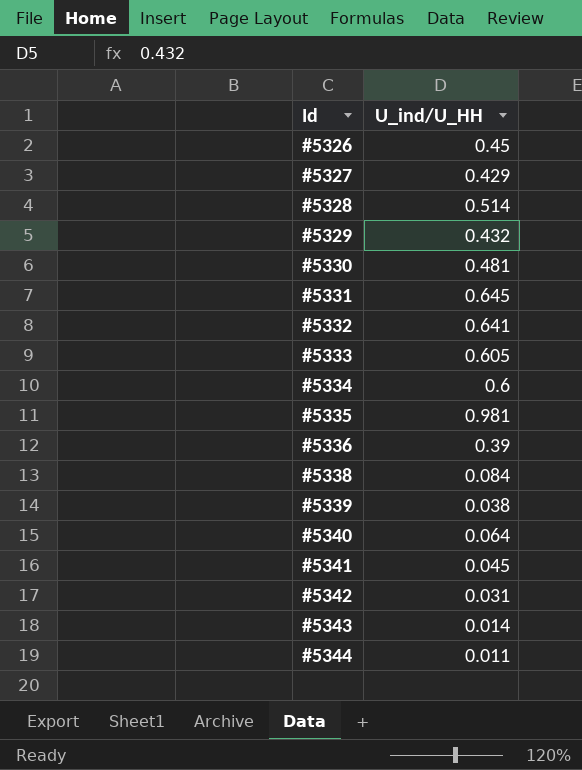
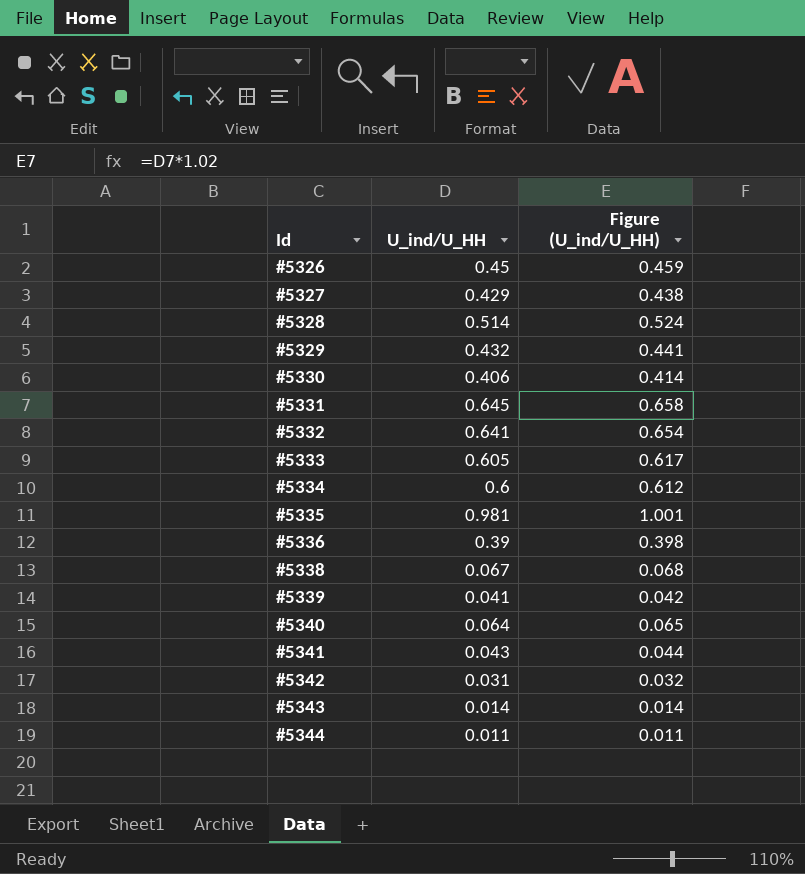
column Figure (U_ind/U_HH) | formula: none -> [U_ind/U_HH] * 1.02
#5330 | U_ind/U_HH: 0.481 -> 0.406
#5338 | U_ind/U_HH: 0.084 -> 0.067
#5339 | U_ind/U_HH: 0.038 -> 0.041
#5341 | U_ind/U_HH: 0.045 -> 0.043

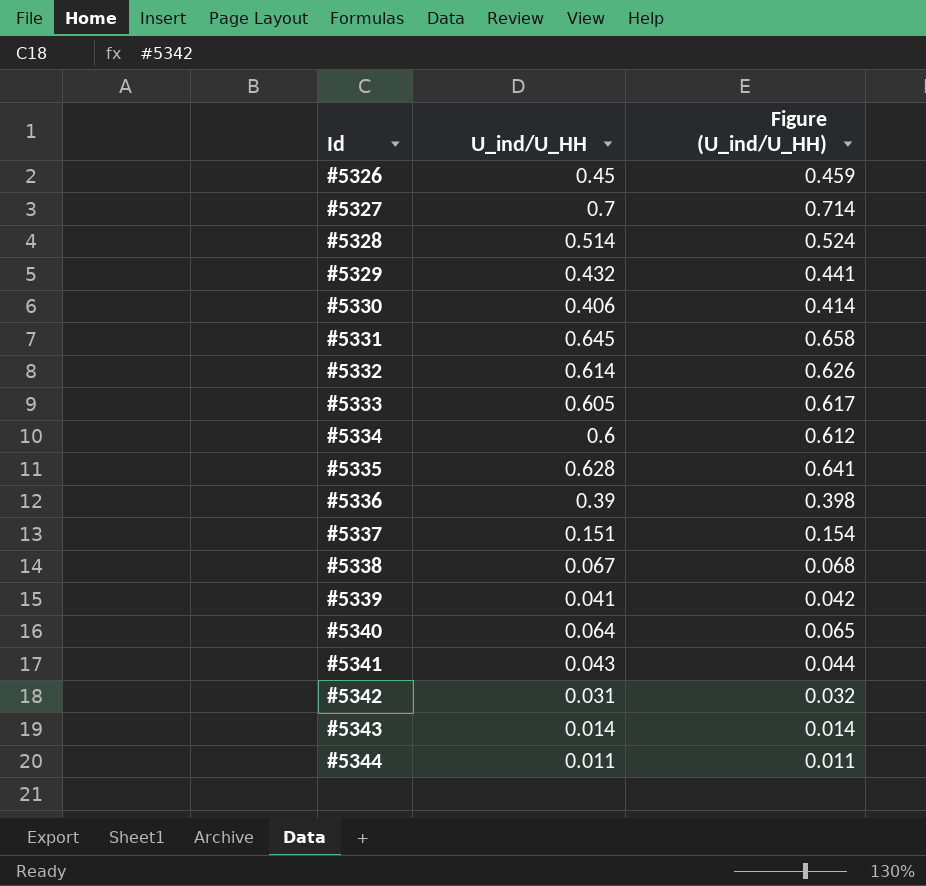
#5327 | U_ind/U_HH: 0.429 -> 0.7
#5327 | Figure (U_ind/U_HH): 0.438 -> 0.714
#5332 | U_ind/U_HH: 0.641 -> 0.614
#5332 | Figure (U_ind/U_HH): 0.654 -> 0.626
#5335 | U_ind/U_HH: 0.981 -> 0.628
#5335 | Figure (U_ind/U_HH): 1.001 -> 0.641
row #5337: none -> 0.151 | 0.154

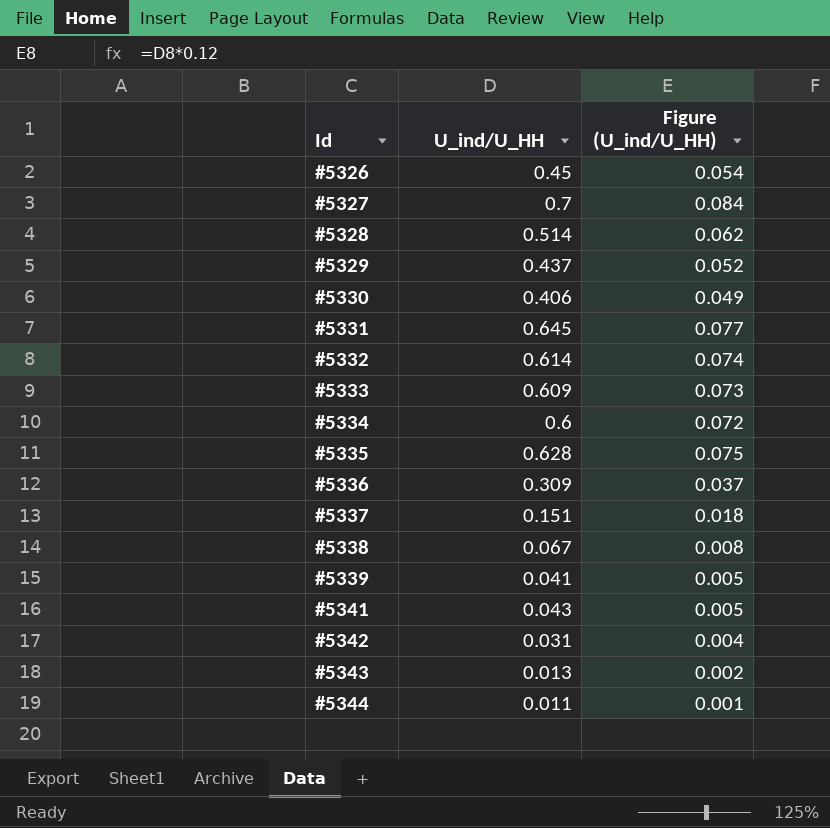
column Figure (U_ind/U_HH) | formula: [U_ind/U_HH] * 1.02 -> [U_ind/U_HH] * 0.12
row #5340: 0.064 | 0.065 -> none
#5329 | U_ind/U_HH: 0.432 -> 0.437
#5333 | U_ind/U_HH: 0.605 -> 0.609
#5336 | U_ind/U_HH: 0.39 -> 0.309
#5343 | U_ind/U_HH: 0.014 -> 0.013

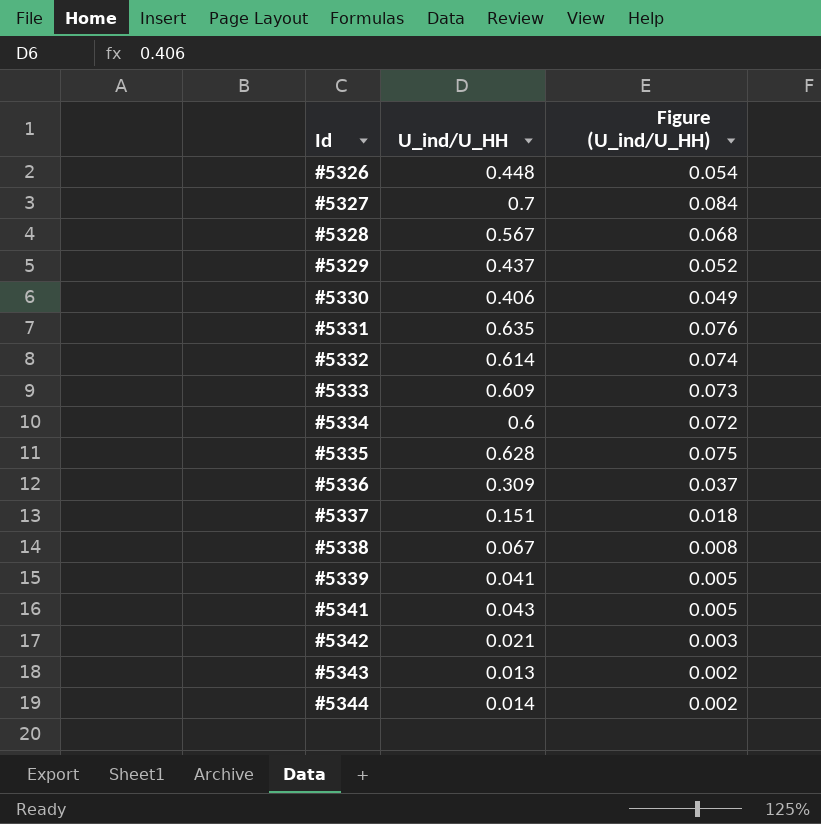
#5326 | U_ind/U_HH: 0.45 -> 0.448
#5328 | U_ind/U_HH: 0.514 -> 0.567
#5328 | Figure (U_ind/U_HH): 0.062 -> 0.068
#5331 | U_ind/U_HH: 0.645 -> 0.635
#5331 | Figure (U_ind/U_HH): 0.077 -> 0.076
#5342 | U_ind/U_HH: 0.031 -> 0.021
#5342 | Figure (U_ind/U_HH): 0.004 -> 0.003
#5344 | U_ind/U_HH: 0.011 -> 0.014
#5344 | Figure (U_ind/U_HH): 0.001 -> 0.002

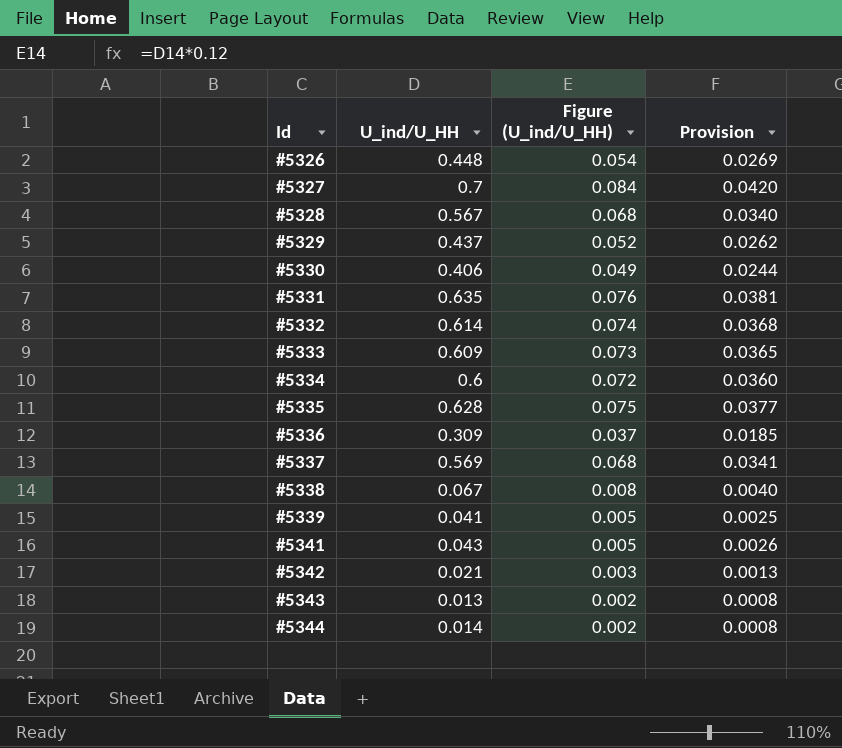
column Provision | formula: none -> [U_ind/U_HH] * 0.06
#5337 | U_ind/U_HH: 0.151 -> 0.569
#5337 | Figure (U_ind/U_HH): 0.018 -> 0.068

